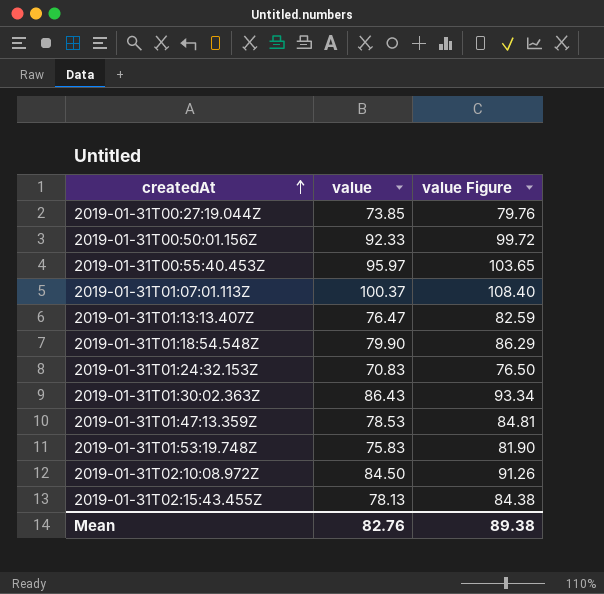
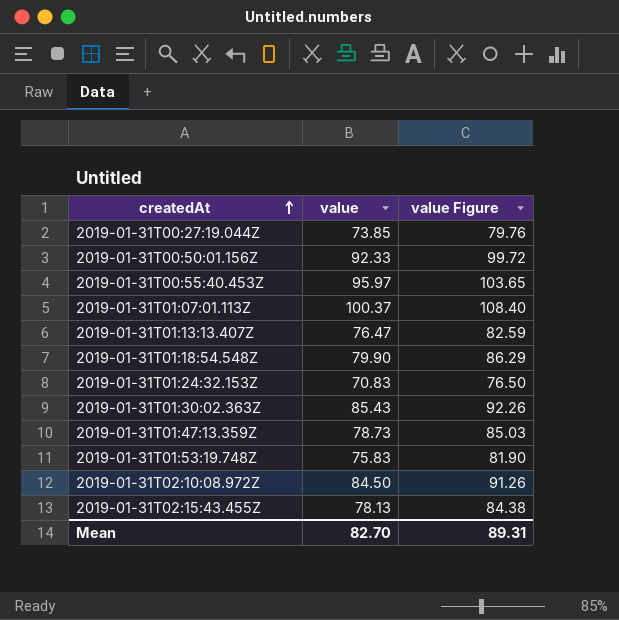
2019-01-31T01:30:02.363Z | value: 86.43 -> 85.43
2019-01-31T01:30:02.363Z | value Figure: 93.34 -> 92.26
2019-01-31T01:47:13.359Z | value: 78.53 -> 78.73
2019-01-31T01:47:13.359Z | value Figure: 84.81 -> 85.03
Mean | value: 82.76 -> 82.70
Mean | value Figure: 89.38 -> 89.31

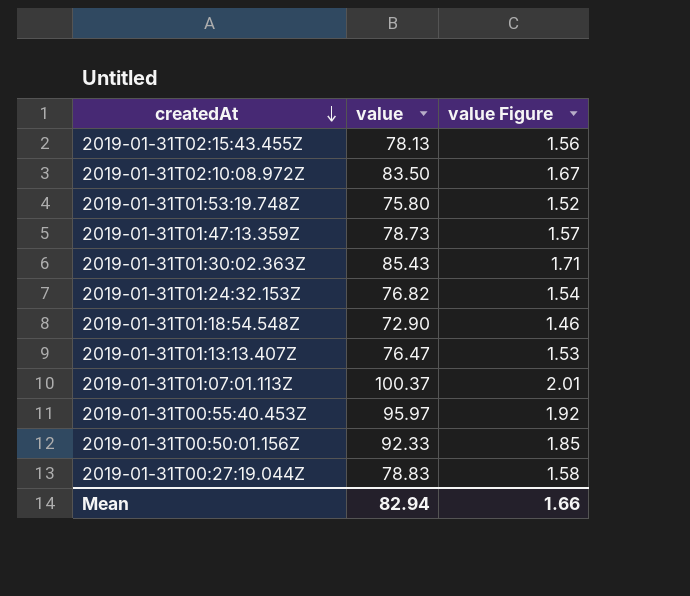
row order: createdAt ascending -> createdAt descending
column value Figure | formula: [value] * 1.08 -> [value] * 0.02
2019-01-31T02:10:08.972Z | value: 84.50 -> 83.50
2019-01-31T01:53:19.748Z | value: 75.83 -> 75.80
2019-01-31T01:24:32.153Z | value: 70.83 -> 76.82
2019-01-31T01:18:54.548Z | value: 79.90 -> 72.90
2019-01-31T00:27:19.044Z | value: 73.85 -> 78.83
Mean | value: 82.70 -> 82.94
Mean | value Figure: 89.31 -> 1.66

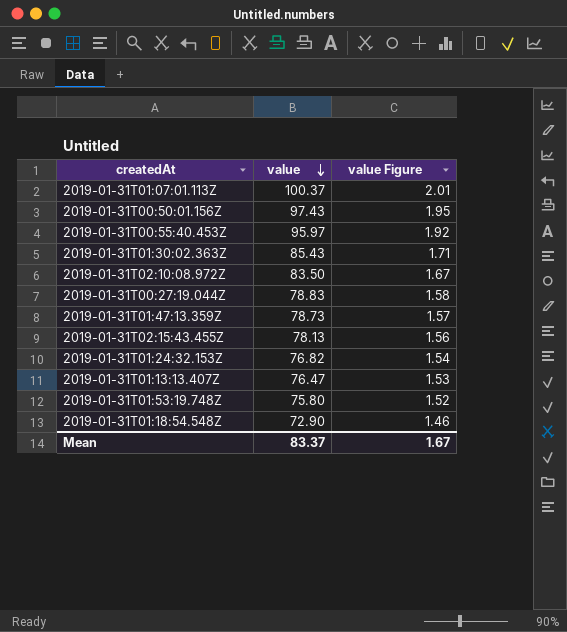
row order: createdAt descending -> value descending
2019-01-31T00:50:01.156Z | value: 92.33 -> 97.43
2019-01-31T00:50:01.156Z | value Figure: 1.85 -> 1.95
Mean | value: 82.94 -> 83.37
Mean | value Figure: 1.66 -> 1.67

